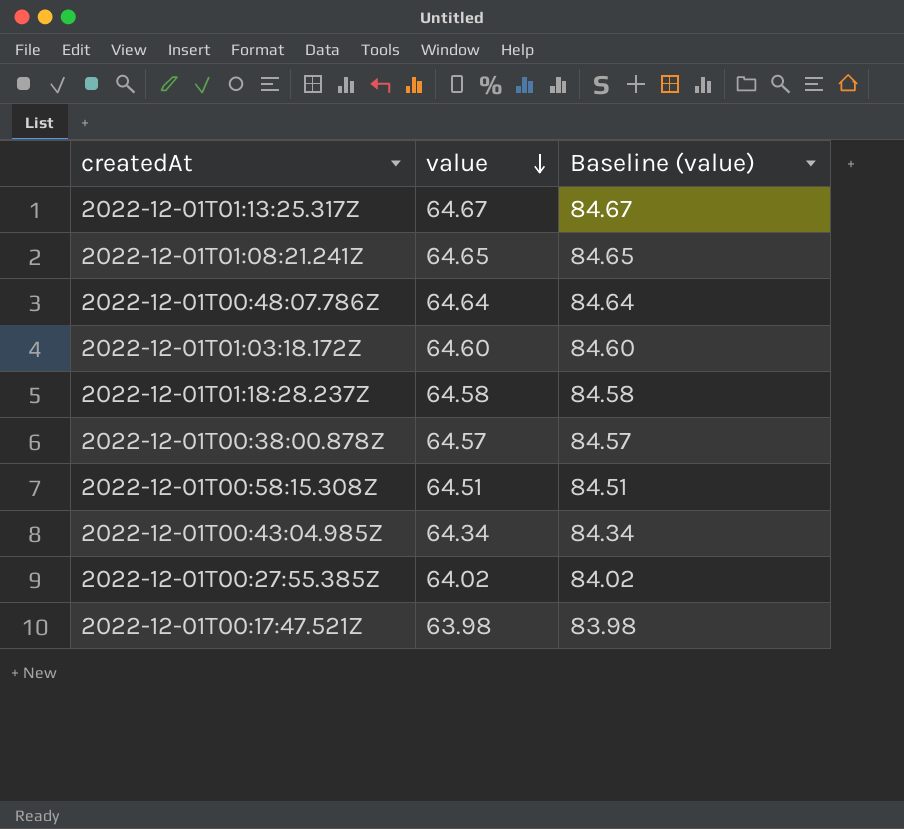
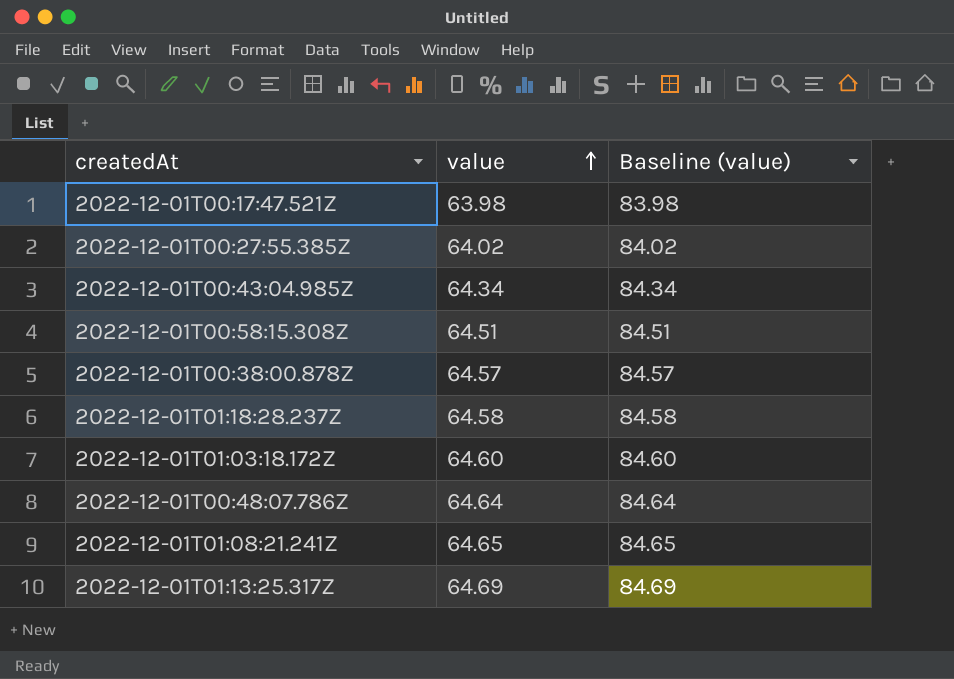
row order: value descending -> value ascending
2022-12-01T01:13:25.317Z | value: 64.67 -> 64.69
2022-12-01T01:13:25.317Z | Baseline (value): 84.67 -> 84.69

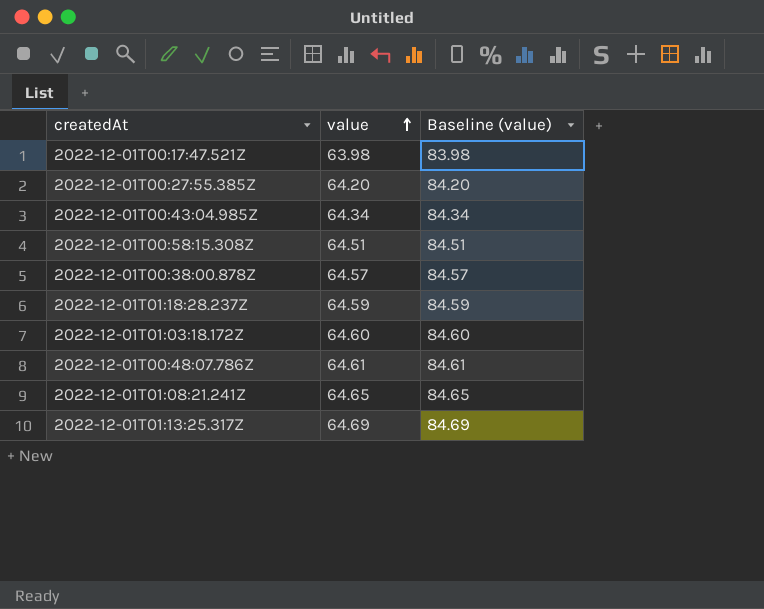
2022-12-01T00:27:55.385Z | value: 64.02 -> 64.20
2022-12-01T00:27:55.385Z | Baseline (value): 84.02 -> 84.20
2022-12-01T01:18:28.237Z | value: 64.58 -> 64.59
2022-12-01T01:18:28.237Z | Baseline (value): 84.58 -> 84.59
2022-12-01T00:48:07.786Z | value: 64.64 -> 64.61
2022-12-01T00:48:07.786Z | Baseline (value): 84.64 -> 84.61

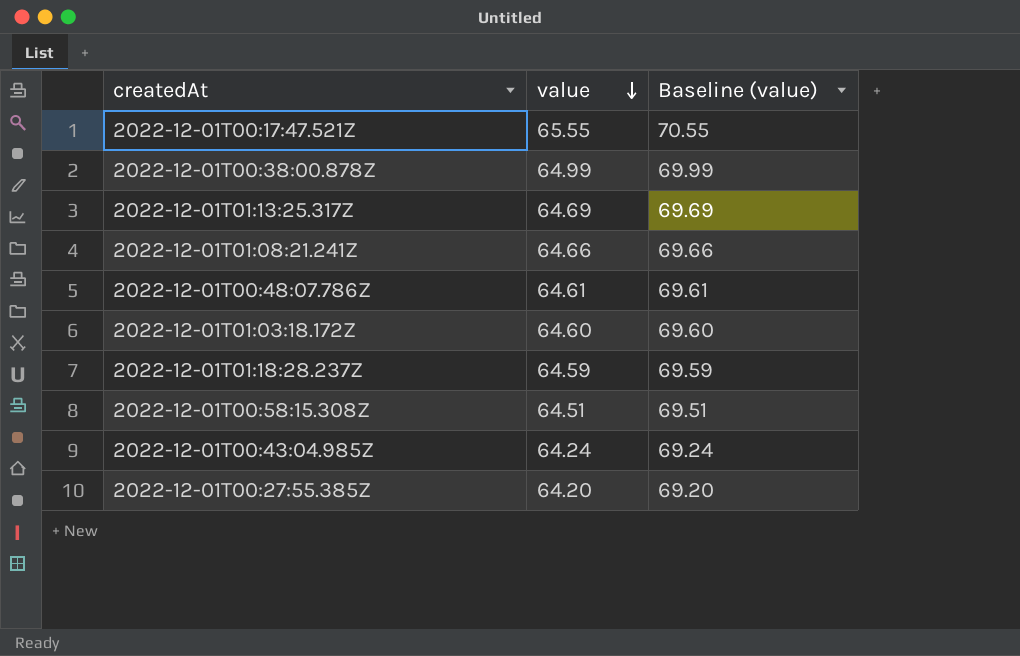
row order: value ascending -> value descending
column Baseline (value) | formula: [value] + 20 -> [value] + 5
2022-12-01T00:17:47.521Z | value: 63.98 -> 65.55
2022-12-01T00:38:00.878Z | value: 64.57 -> 64.99
2022-12-01T01:08:21.241Z | value: 64.65 -> 64.66
2022-12-01T00:43:04.985Z | value: 64.34 -> 64.24

